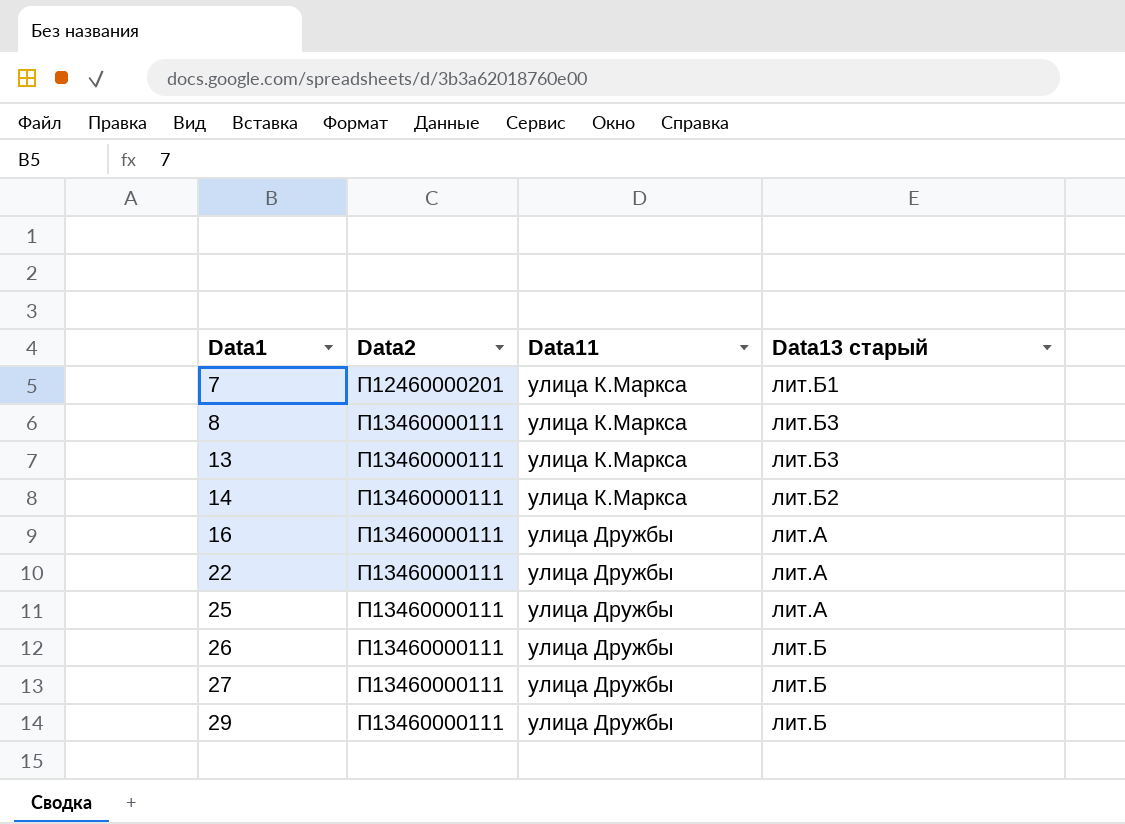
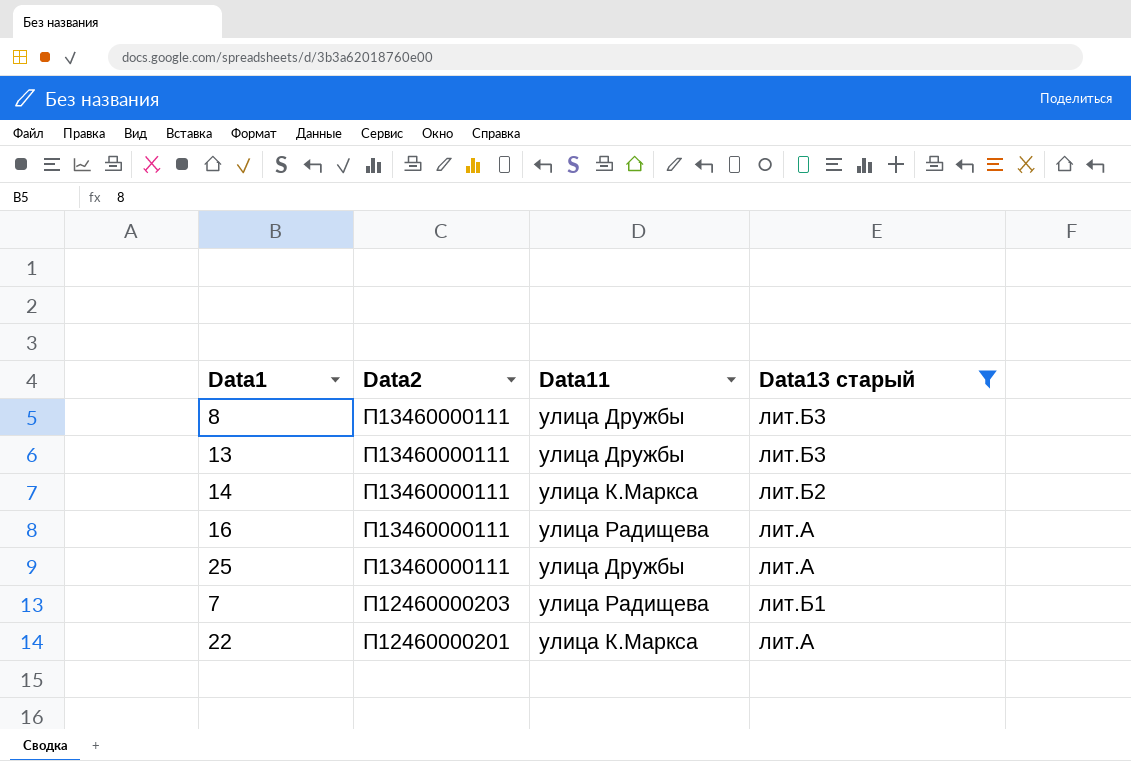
filter: none -> Data13 старый != лит.Б
row order: Data1 ascending -> Data2 descending
8 | Data11: улица К.Маркса -> улица Дружбы
13 | Data11: улица К.Маркса -> улица Дружбы
16 | Data11: улица Дружбы -> улица Радищева
7 | Data2: П12460000201 -> П12460000203
7 | Data11: улица К.Маркса -> улица Радищева
22 | Data2: П13460000111 -> П12460000201
22 | Data11: улица Дружбы -> улица К.Маркса

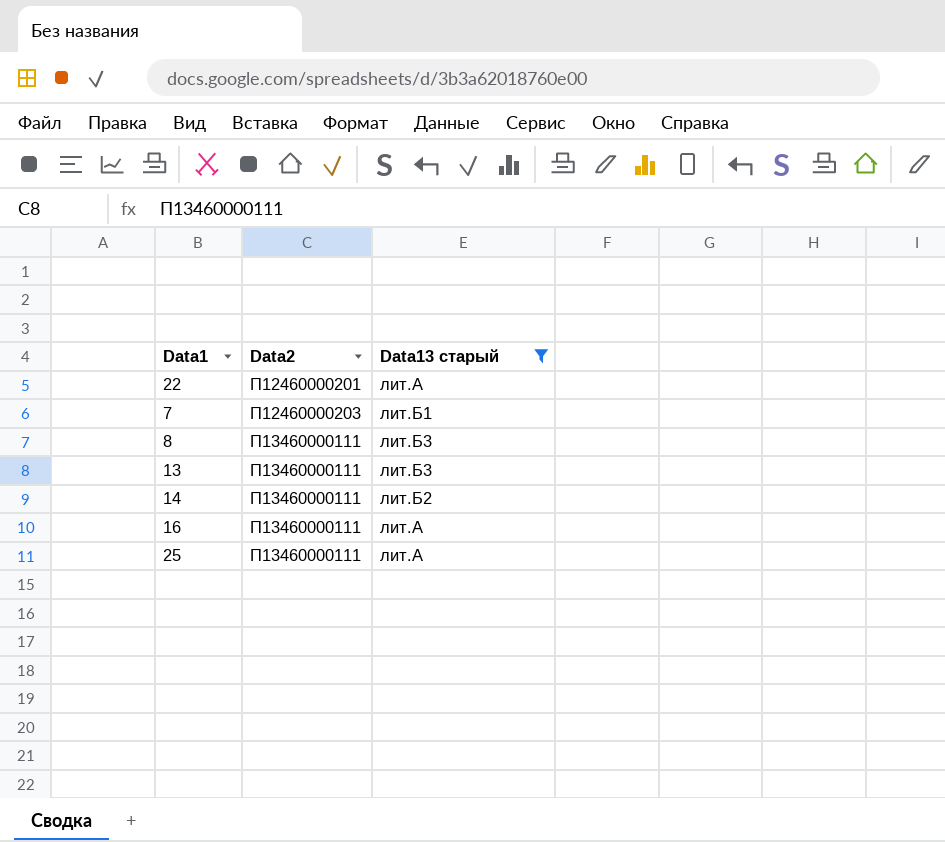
row order: Data2 descending -> Data2 ascending
column Data11 | position: 3 -> none

